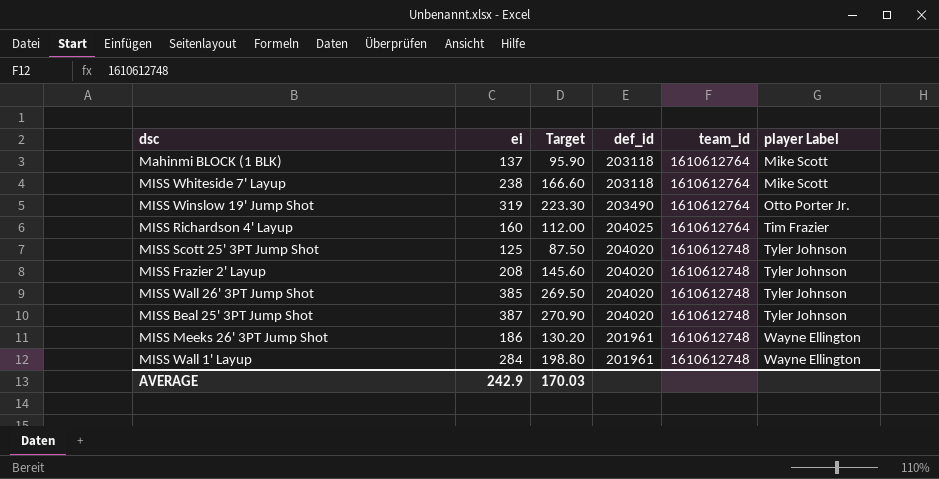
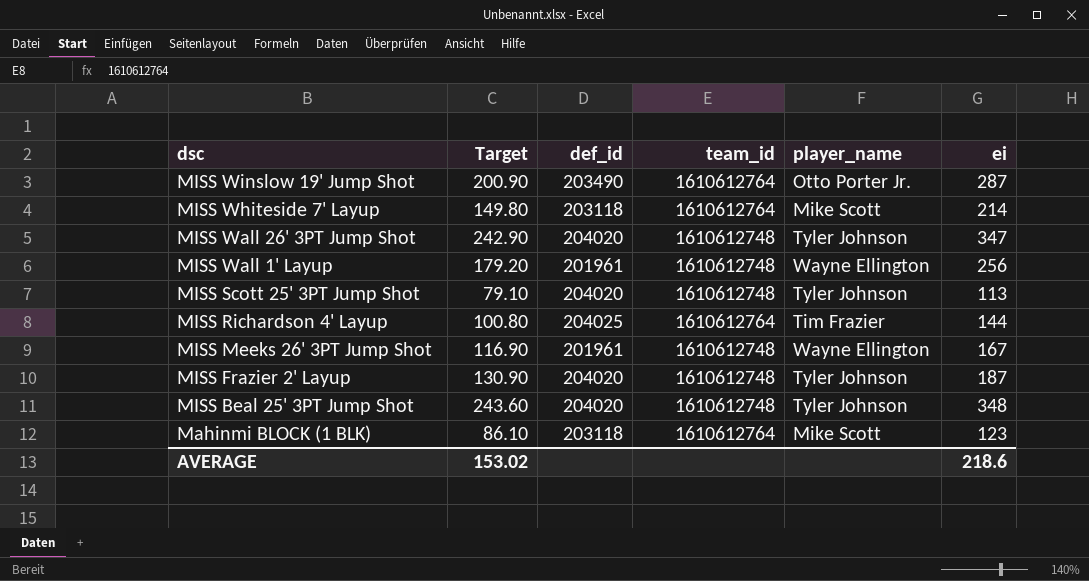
row order: team_id descending -> dsc descending
column name: player Label -> player_name
column ei | position: 2 -> 6
MISS Winslow 19' Jump Shot | Target: 223.30 -> 200.90
MISS Winslow 19' Jump Shot | ei: 319 -> 287
MISS Whiteside 7' Layup | Target: 166.60 -> 149.80
MISS Whiteside 7' Layup | ei: 238 -> 214
MISS Wall 26' 3PT Jump Shot | Target: 269.50 -> 242.90
MISS Wall 26' 3PT Jump Shot | ei: 385 -> 347
MISS Wall 1' Layup | Target: 198.80 -> 179.20
MISS Wall 1' Layup | ei: 284 -> 256
MISS Scott 25' 3PT Jump Shot | Target: 87.50 -> 79.10
MISS Scott 25' 3PT Jump Shot | ei: 125 -> 113
MISS Richardson 4' Layup | Target: 112.00 -> 100.80
MISS Richardson 4' Layup | ei: 160 -> 144
MISS Meeks 26' 3PT Jump Shot | Target: 130.20 -> 116.90
MISS Meeks 26' 3PT Jump Shot | ei: 186 -> 167
MISS Frazier 2' Layup | Target: 145.60 -> 130.90
MISS Frazier 2' Layup | ei: 208 -> 187
MISS Beal 25' 3PT Jump Shot | Target: 270.90 -> 243.60
MISS Beal 25' 3PT Jump Shot | ei: 387 -> 348
Mahinmi BLOCK (1 BLK) | Target: 95.90 -> 86.10
Mahinmi BLOCK (1 BLK) | ei: 137 -> 123
AVERAGE | Target: 170.03 -> 153.02
AVERAGE | ei: 242.9 -> 218.6

